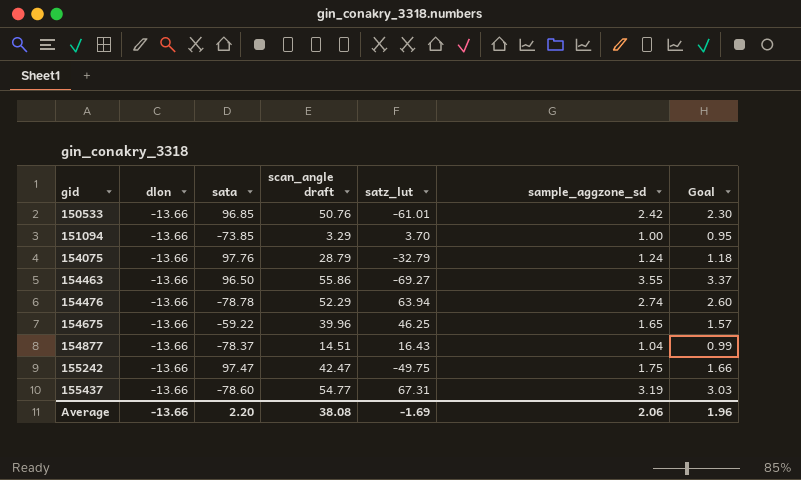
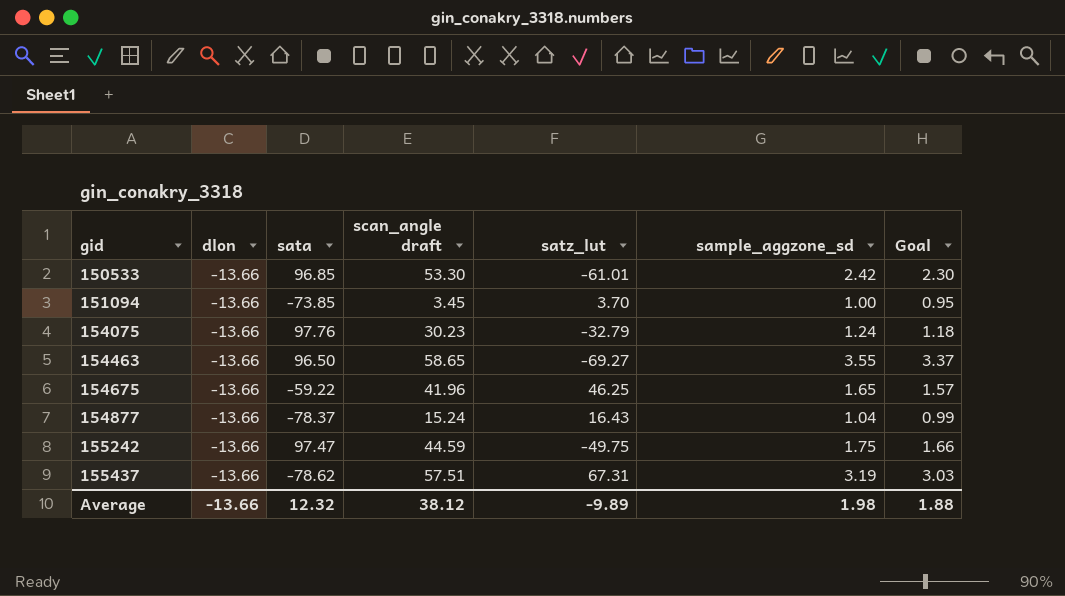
row 154476: -13.66 | -78.78 | 52.29 | 63.94 | 2.74 | 2.60 -> none
150533 | scan_angle draft: 50.76 -> 53.30
151094 | scan_angle draft: 3.29 -> 3.45
154075 | scan_angle draft: 28.79 -> 30.23
154463 | scan_angle draft: 55.86 -> 58.65
154675 | scan_angle draft: 39.96 -> 41.96
154877 | scan_angle draft: 14.51 -> 15.24
155242 | scan_angle draft: 42.47 -> 44.59
155437 | sata: -78.60 -> -78.62
155437 | scan_angle draft: 54.77 -> 57.51
Average | sata: 2.20 -> 12.32
Average | scan_angle draft: 38.08 -> 38.12
Average | satz_lut: -1.69 -> -9.89
Average | sample_aggzone_sd: 2.06 -> 1.98
Average | Goal: 1.96 -> 1.88

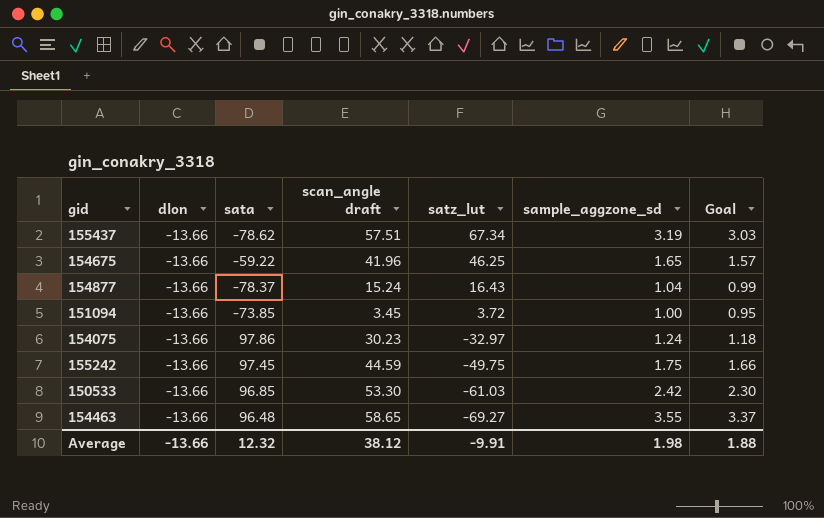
row order: gid ascending -> satz_lut descending
155437 | satz_lut: 67.31 -> 67.34
151094 | satz_lut: 3.70 -> 3.72
154075 | sata: 97.76 -> 97.86
154075 | satz_lut: -32.79 -> -32.97
155242 | sata: 97.47 -> 97.45
150533 | satz_lut: -61.01 -> -61.03
154463 | sata: 96.50 -> 96.48
Average | satz_lut: -9.89 -> -9.91

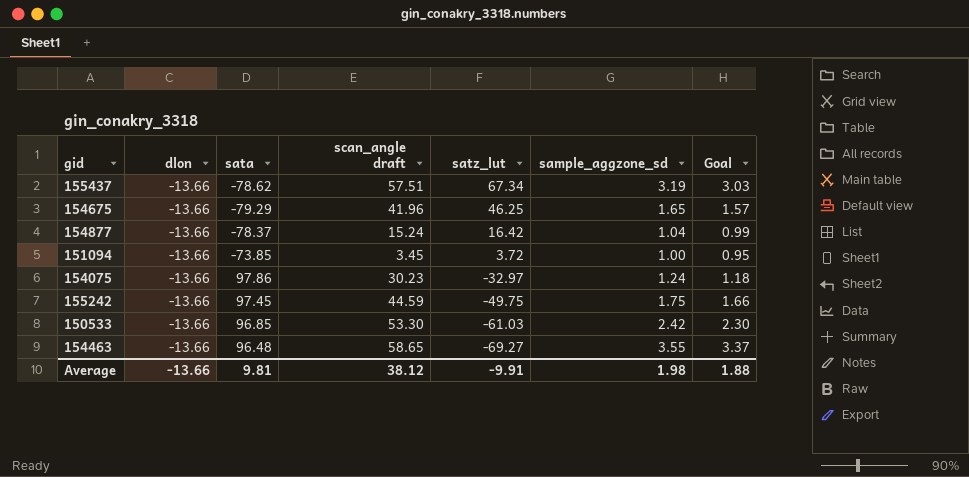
154675 | sata: -59.22 -> -79.29
154877 | satz_lut: 16.43 -> 16.42
Average | sata: 12.32 -> 9.81

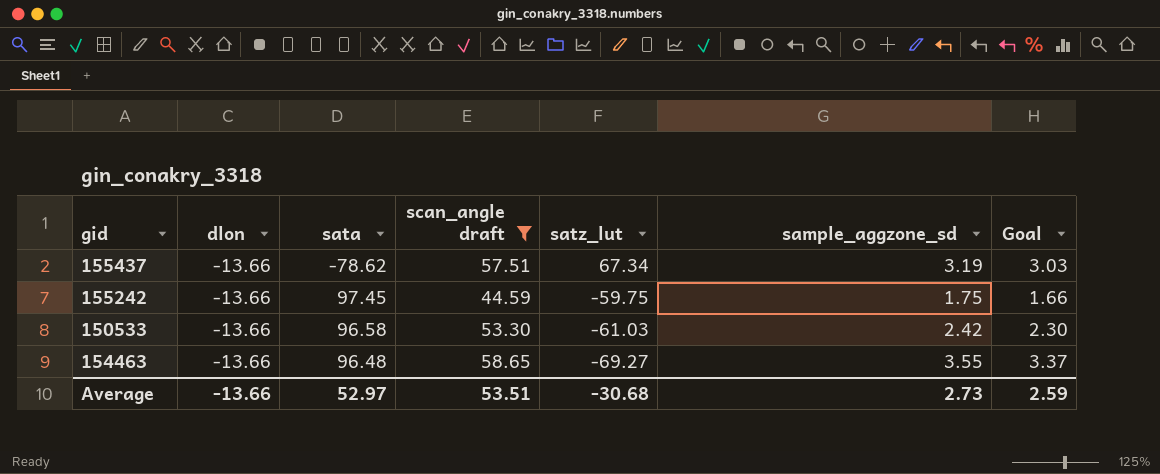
filter: none -> scan_angle draft >= 44.59
155242 | satz_lut: -49.75 -> -59.75
150533 | sata: 96.85 -> 96.58
Average | sata: 9.81 -> 52.97
Average | scan_angle draft: 38.12 -> 53.51
Average | satz_lut: -9.91 -> -30.68
Average | sample_aggzone_sd: 1.98 -> 2.73
Average | Goal: 1.88 -> 2.59

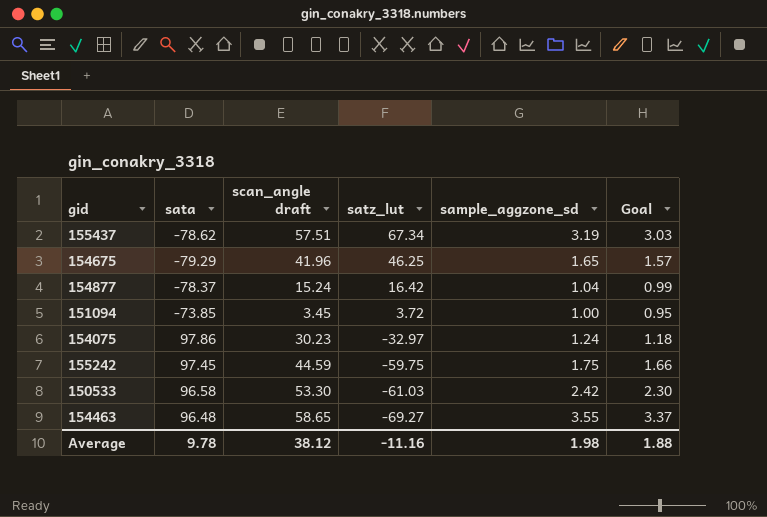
filter: scan_angle draft >= 44.59 -> none
column dlon | position: 2 -> none
Average | sata: 52.97 -> 9.78
Average | scan_angle draft: 53.51 -> 38.12
Average | satz_lut: -30.68 -> -11.16
Average | sample_aggzone_sd: 2.73 -> 1.98
Average | Goal: 2.59 -> 1.88

